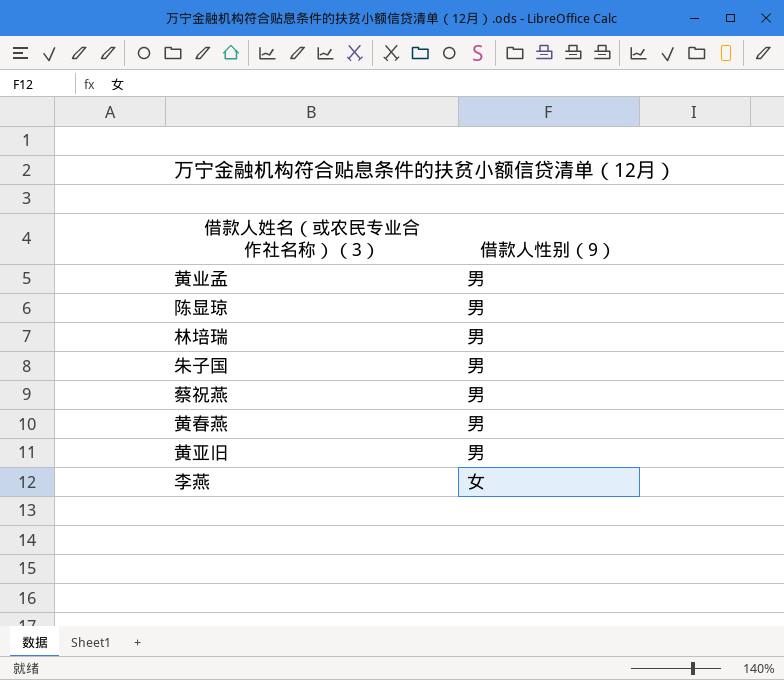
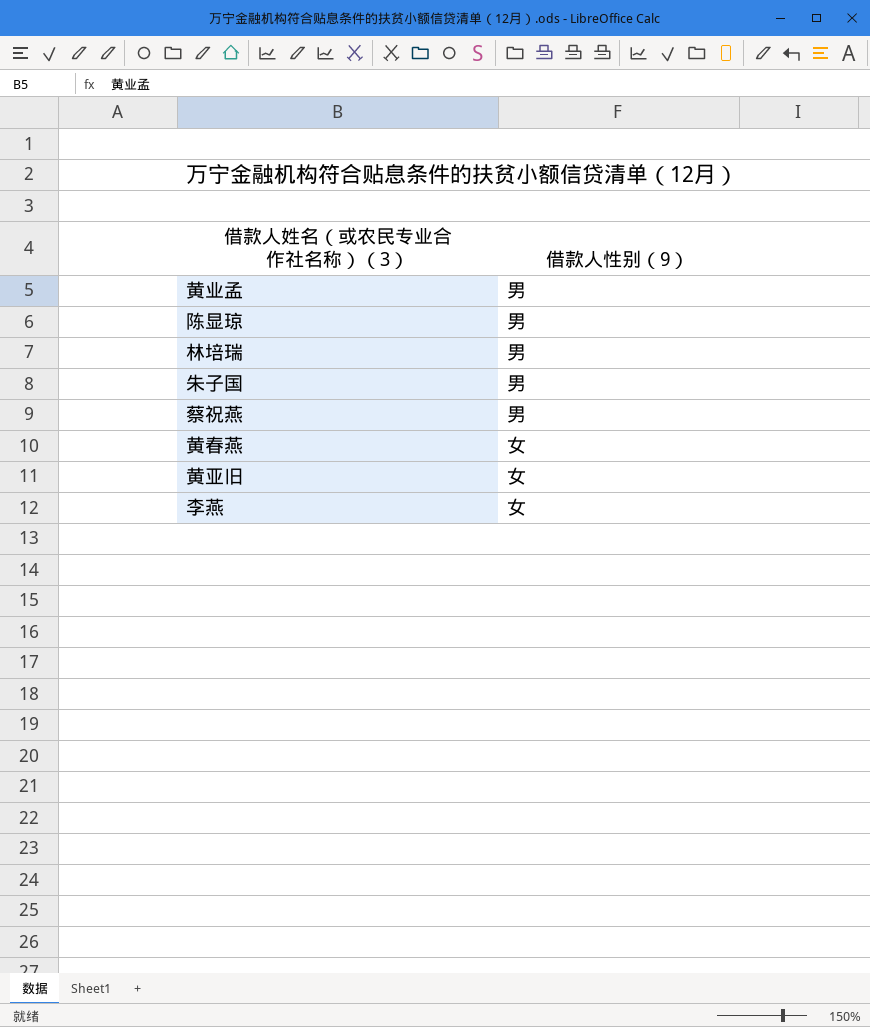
黄春燕 | 借款人性别（9）: 男 -> 女
黄亚旧 | 借款人性别（9）: 男 -> 女

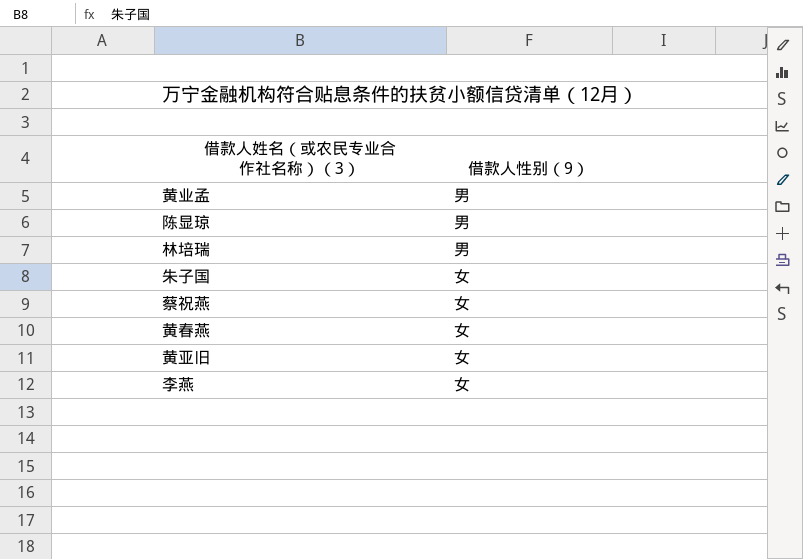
朱子国 | 借款人性别（9）: 男 -> 女
蔡祝燕 | 借款人性别（9）: 男 -> 女

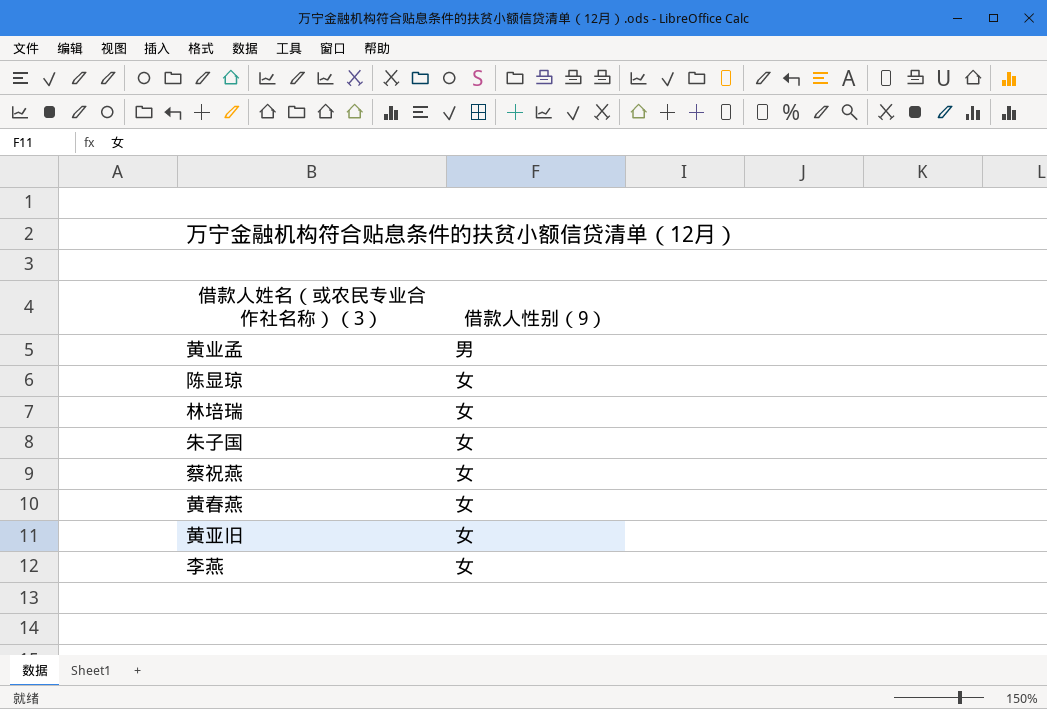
陈显琼 | 借款人性别（9）: 男 -> 女
林培瑞 | 借款人性别（9）: 男 -> 女

